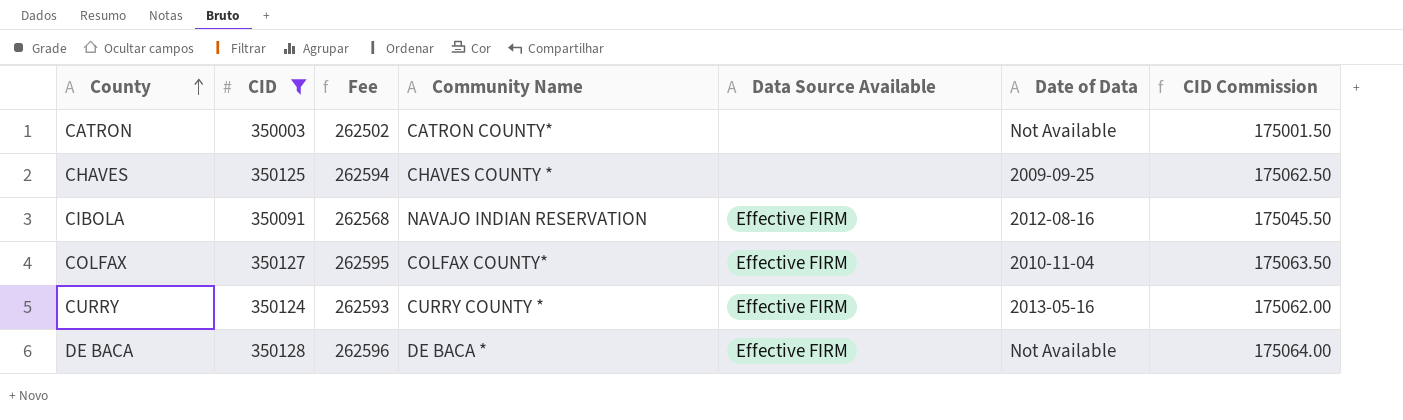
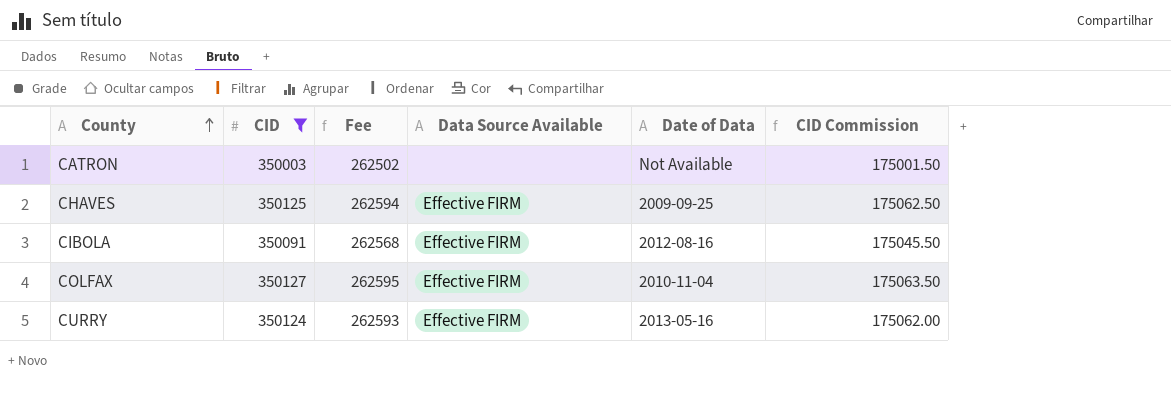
column Community Name | position: 4 -> none
row DE BACA: 350128 | 262596 | DE BACA * | Effective FIRM | Not Available | 175064.00 -> none
CHAVES | Data Source Available: none -> Effective FIRM

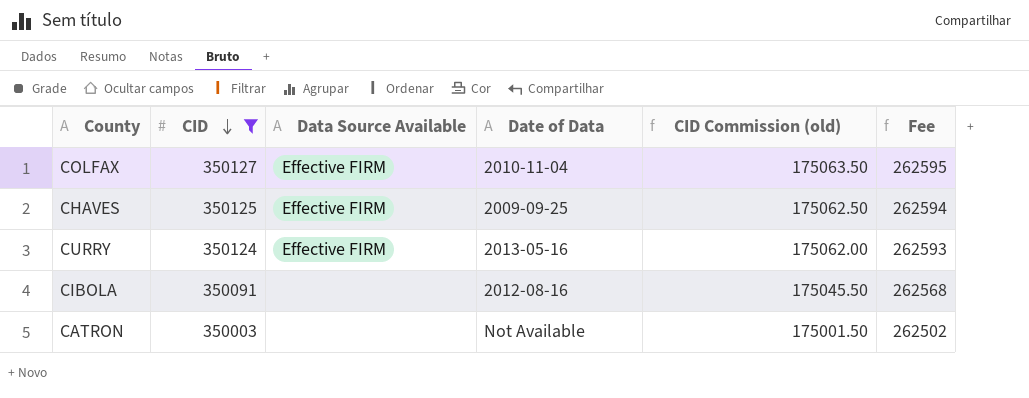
row order: County ascending -> CID descending
column name: CID Commission -> CID Commission (old)
column Fee | position: 3 -> 6
CIBOLA | Data Source Available: Effective FIRM -> none

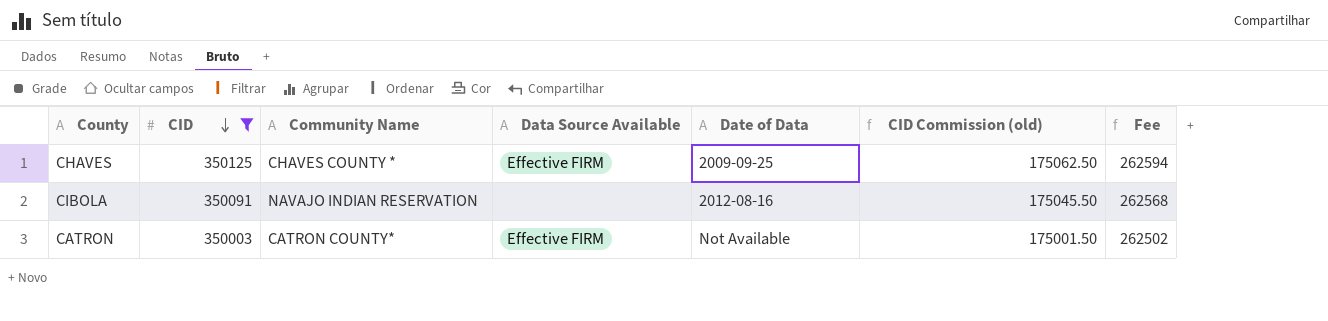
column Community Name | position: none -> 3
row COLFAX: 350127 | Effective FIRM | 2010-11-04 | 175063.50 | 262595 -> none
row CURRY: 350124 | Effective FIRM | 2013-05-16 | 175062.00 | 262593 -> none
CATRON | Data Source Available: none -> Effective FIRM

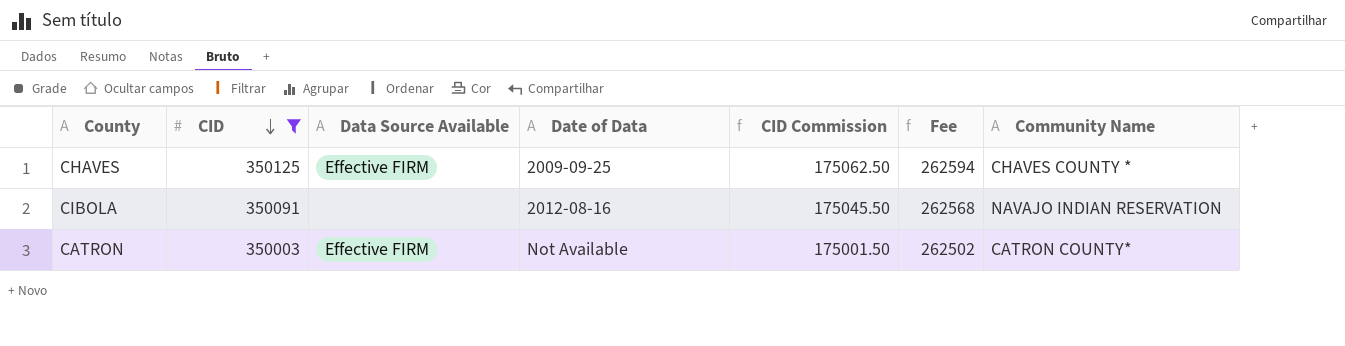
column name: CID Commission (old) -> CID Commission
column Community Name | position: 3 -> 7

